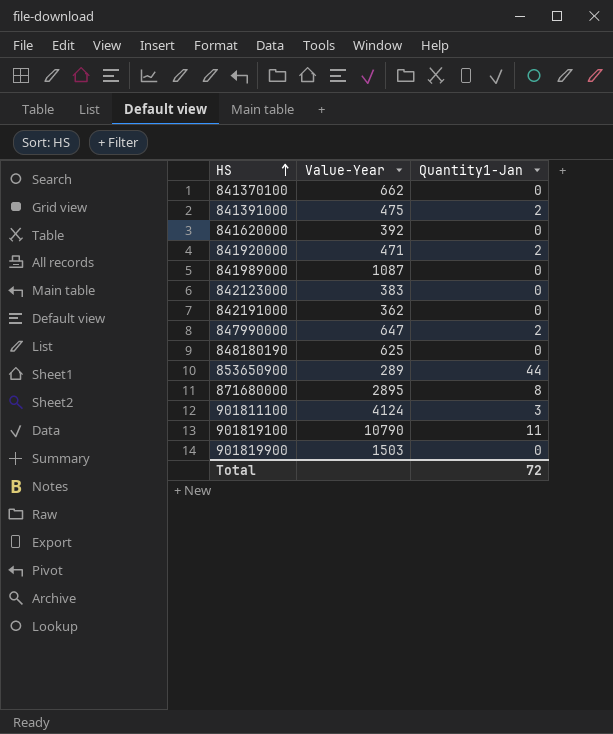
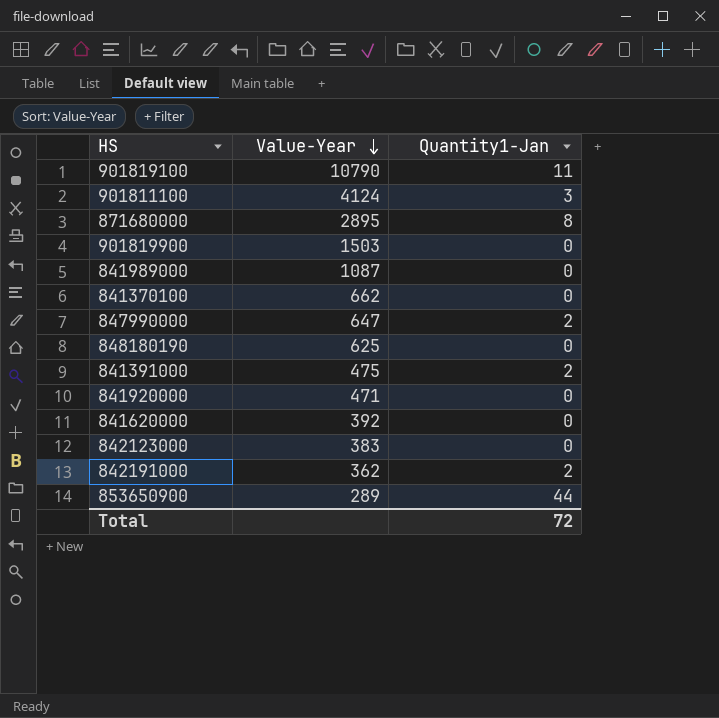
row order: HS ascending -> Value-Year descending
841920000 | Quantity1-Jan: 2 -> 0
842191000 | Quantity1-Jan: 0 -> 2

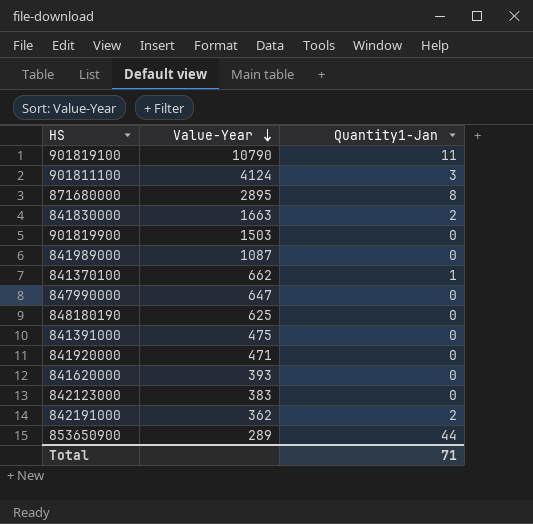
row 841830000: none -> 1663 | 2
841370100 | Quantity1-Jan: 0 -> 1
847990000 | Quantity1-Jan: 2 -> 0
841391000 | Quantity1-Jan: 2 -> 0
841620000 | Value-Year: 392 -> 393
Total | Quantity1-Jan: 72 -> 71

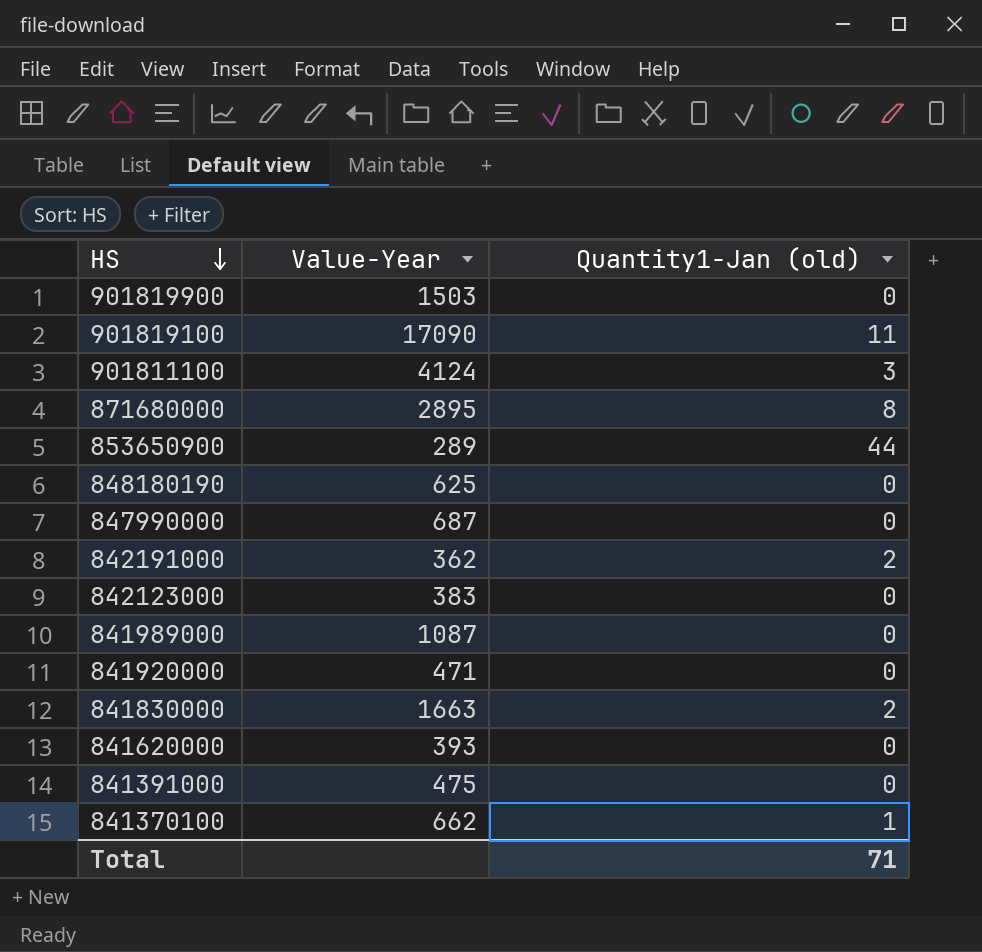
row order: Value-Year descending -> HS descending
column name: Quantity1-Jan -> Quantity1-Jan (old)
901819100 | Value-Year: 10790 -> 17090
847990000 | Value-Year: 647 -> 687

